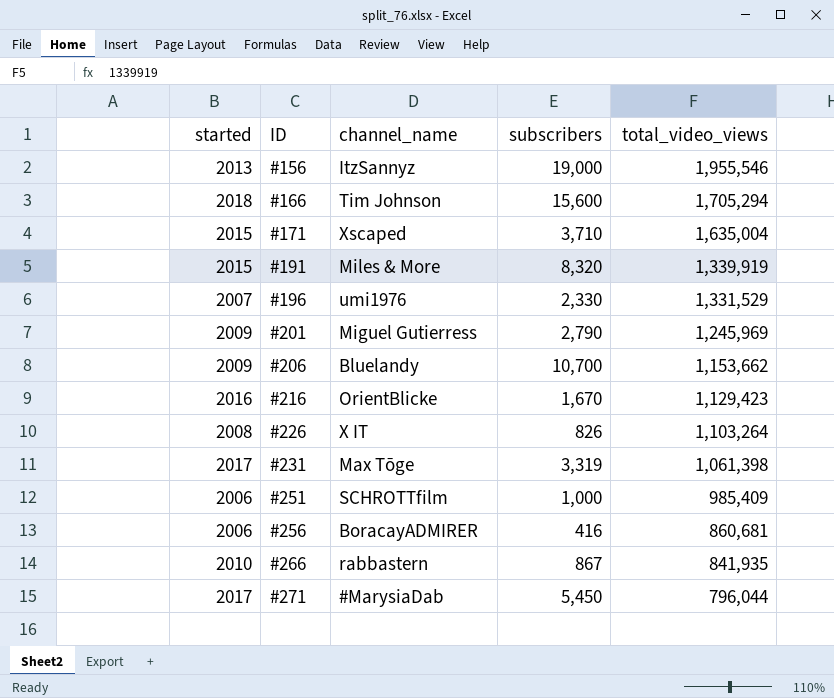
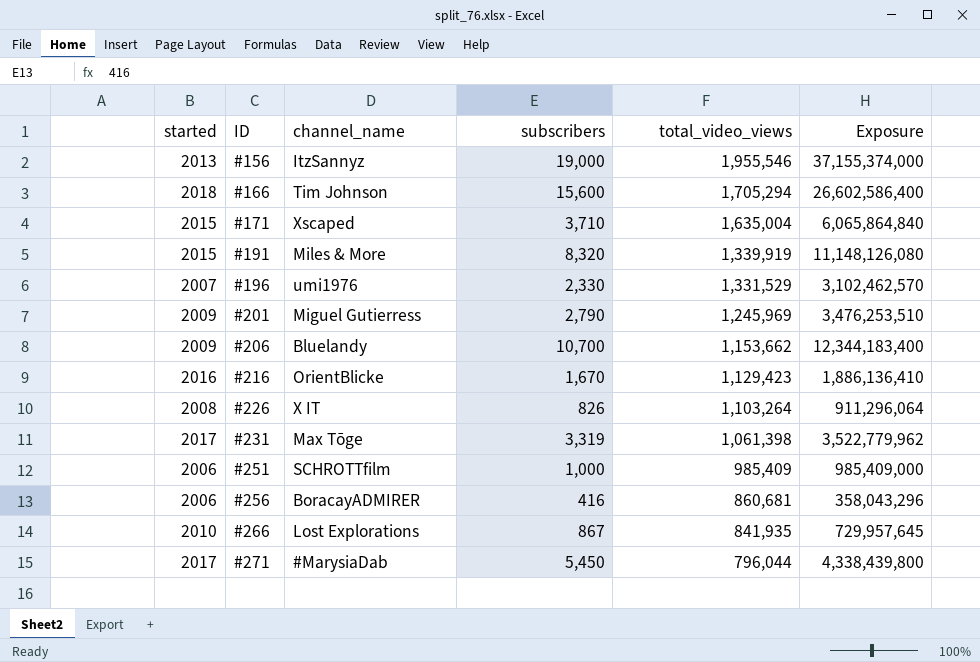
column Exposure | formula: none -> [subscribers] * [total_video_views]
#266 | channel_name: rabbastern -> Lost Explorations

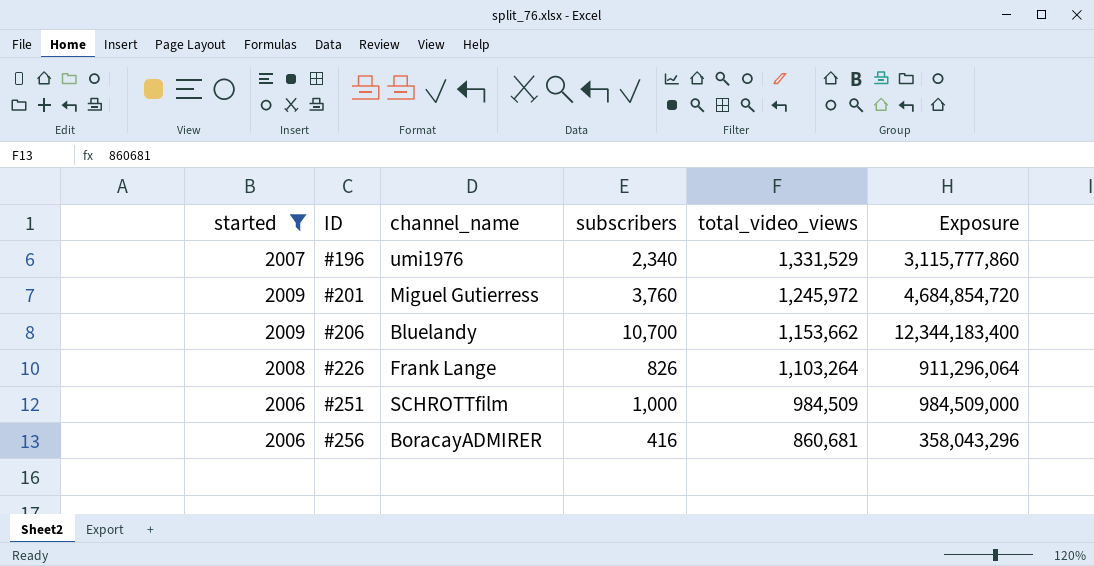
filter: none -> started <= 2009
#196 | subscribers: 2,330 -> 2,340
#196 | Exposure: 3,102,462,570 -> 3,115,777,860
#201 | subscribers: 2,790 -> 3,760
#201 | total_video_views: 1,245,969 -> 1,245,972
#201 | Exposure: 3,476,253,510 -> 4,684,854,720
#226 | channel_name: X IT -> Frank Lange
#251 | total_video_views: 985,409 -> 984,509
#251 | Exposure: 985,409,000 -> 984,509,000

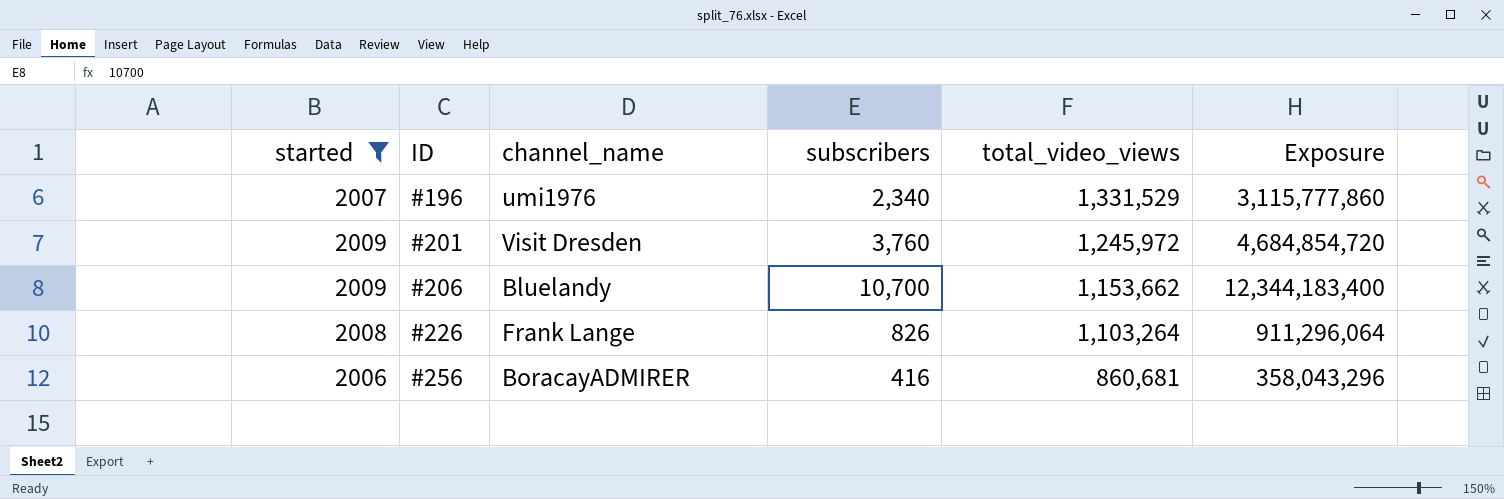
row #251: 2006 | SCHROTTfilm | 1,000 | 984,509 | 984,509,000 -> none
#201 | channel_name: Miguel Gutierress -> Visit Dresden

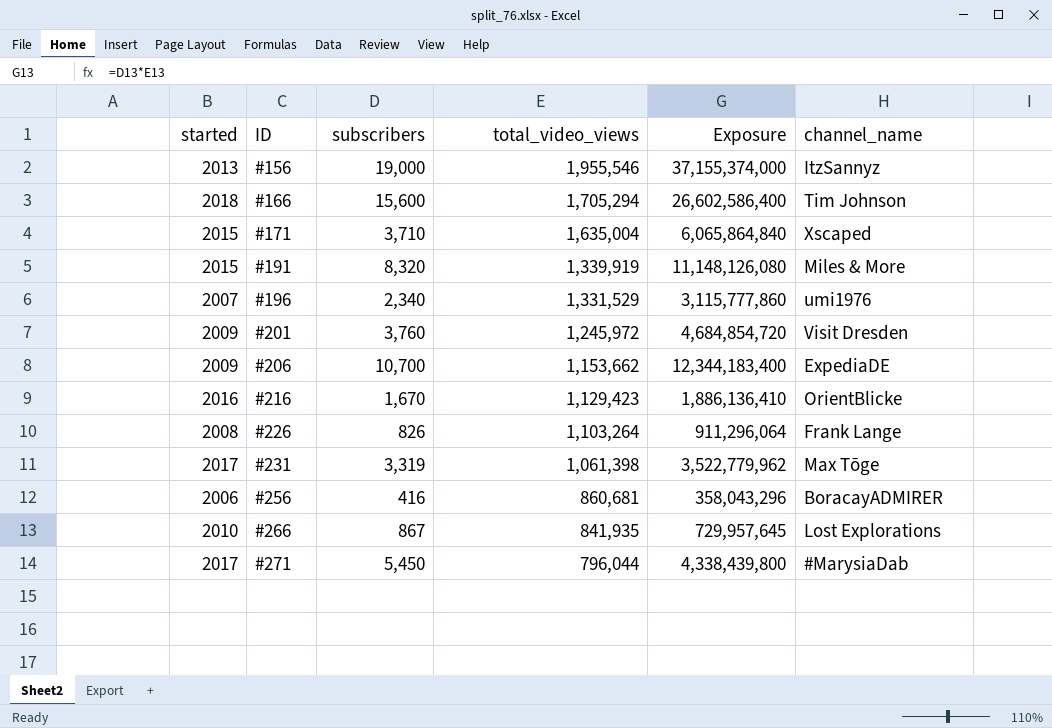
filter: started <= 2009 -> none
column channel_name | position: 3 -> 6
#206 | channel_name: Bluelandy -> ExpediaDE

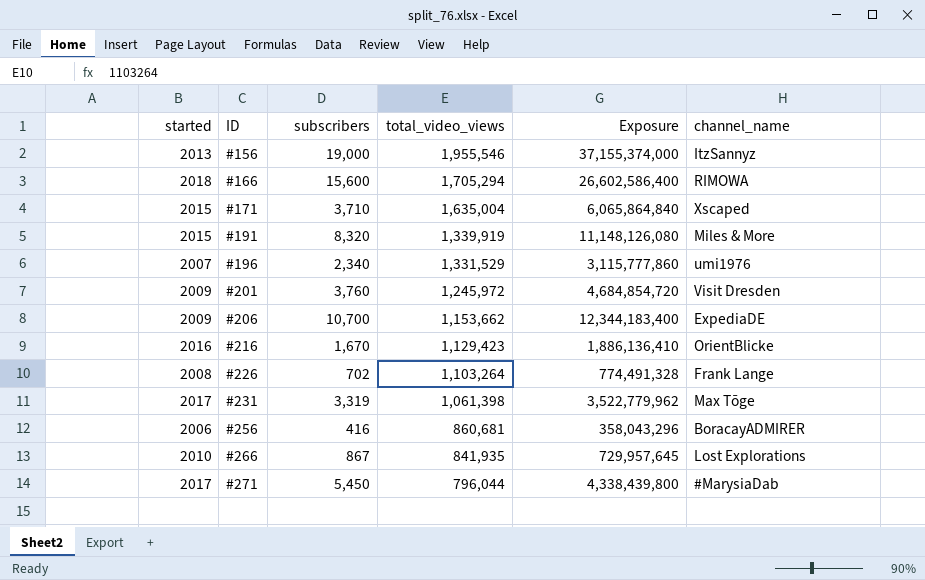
#166 | channel_name: Tim Johnson -> RIMOWA
#226 | subscribers: 826 -> 702
#226 | Exposure: 911,296,064 -> 774,491,328

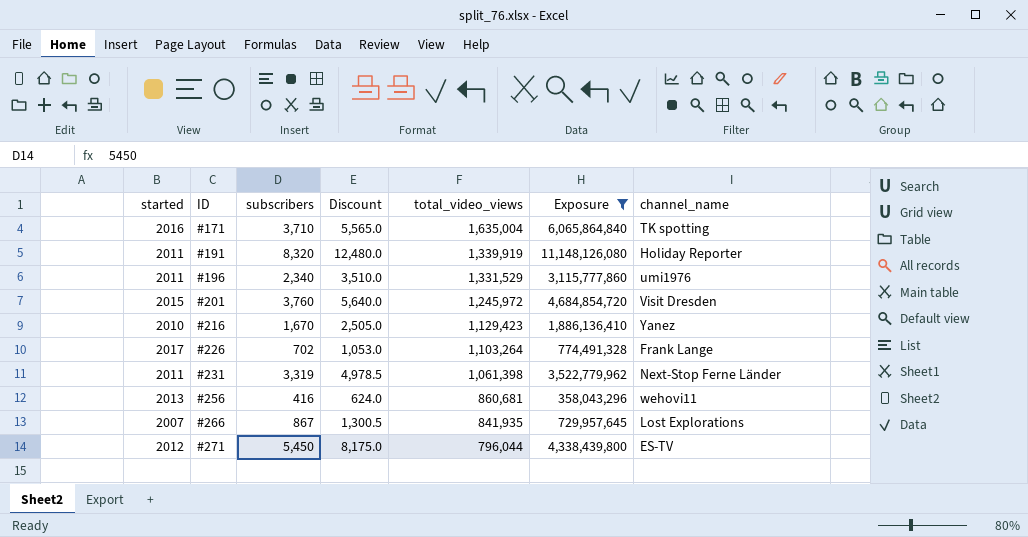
filter: none -> Exposure <= 11,148,126,080
column Discount | formula: none -> [subscribers] * 1.5
#171 | started: 2015 -> 2016
#171 | channel_name: Xscaped -> TK spotting
#191 | started: 2015 -> 2011
#191 | channel_name: Miles & More -> Holiday Reporter
#196 | started: 2007 -> 2011
#201 | started: 2009 -> 2015
#216 | started: 2016 -> 2010
#216 | channel_name: OrientBlicke -> Yanez
#226 | started: 2008 -> 2017
#231 | started: 2017 -> 2011
#231 | channel_name: Max Tōge -> Next-Stop Ferne Länder
#256 | started: 2006 -> 2013
#256 | channel_name: BoracayADMIRER -> wehovi11
#266 | started: 2010 -> 2007
#271 | started: 2017 -> 2012
#271 | channel_name: #MarysiaDab -> ES-TV

